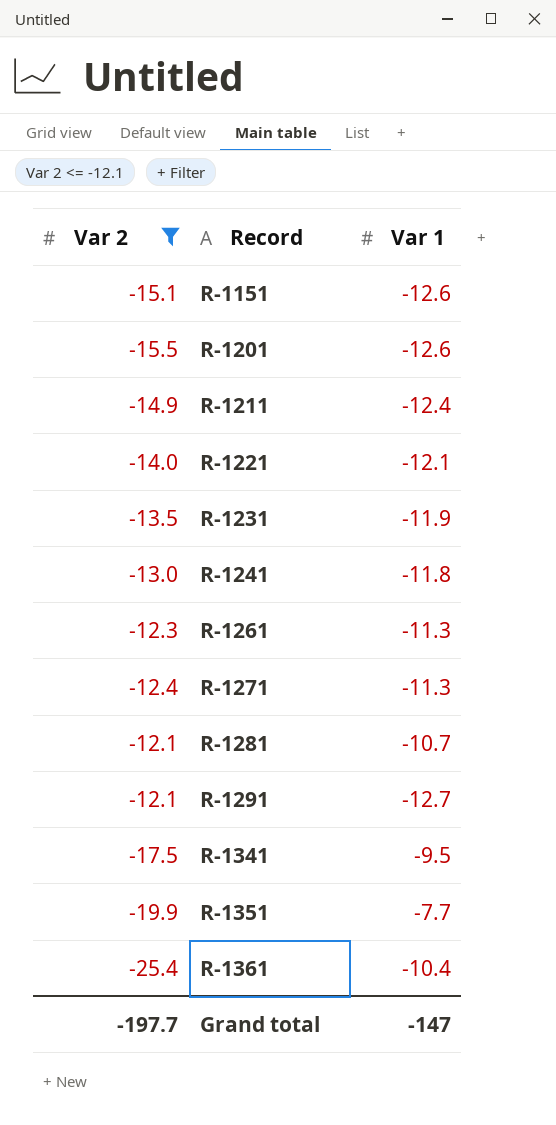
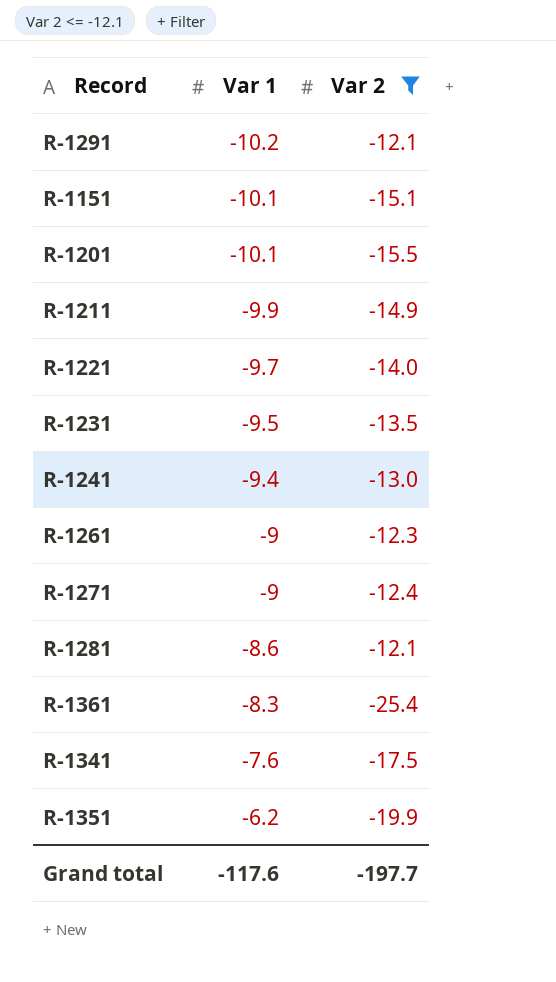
row order: Record ascending -> Var 1 ascending
column Var 2 | position: 1 -> 3
R-1291 | Var 1: -12.7 -> -10.2
R-1151 | Var 1: -12.6 -> -10.1
R-1201 | Var 1: -12.6 -> -10.1
R-1211 | Var 1: -12.4 -> -9.9
R-1221 | Var 1: -12.1 -> -9.7
R-1231 | Var 1: -11.9 -> -9.5
R-1241 | Var 1: -11.8 -> -9.4
R-1261 | Var 1: -11.3 -> -9
R-1271 | Var 1: -11.3 -> -9
R-1281 | Var 1: -10.7 -> -8.6
R-1361 | Var 1: -10.4 -> -8.3
R-1341 | Var 1: -9.5 -> -7.6
R-1351 | Var 1: -7.7 -> -6.2
Grand total | Var 1: -147 -> -117.6

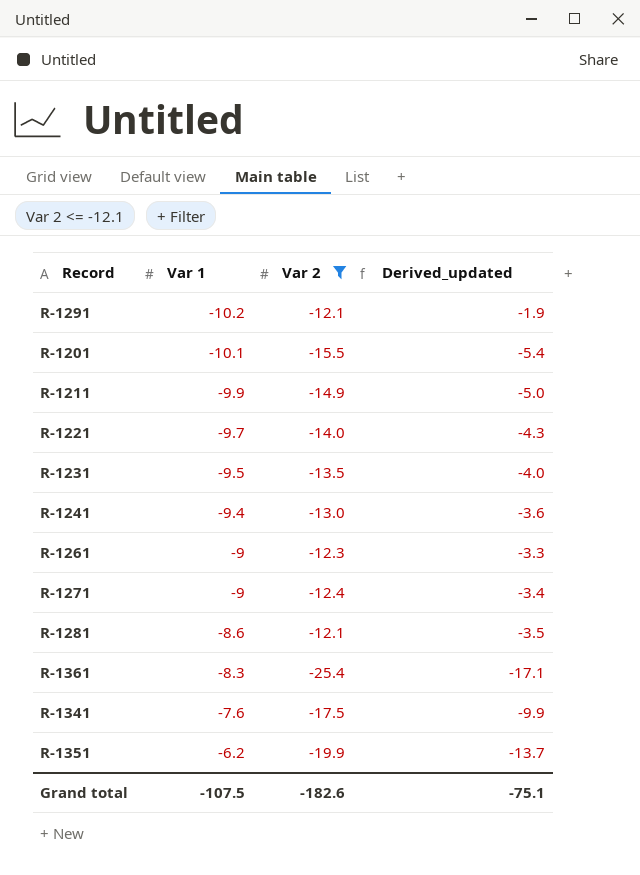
column Derived_updated | formula: none -> [Var 2] - [Var 1]
row R-1151: -10.1 | -15.1 -> none
Grand total | Var 1: -117.6 -> -107.5
Grand total | Var 2: -197.7 -> -182.6

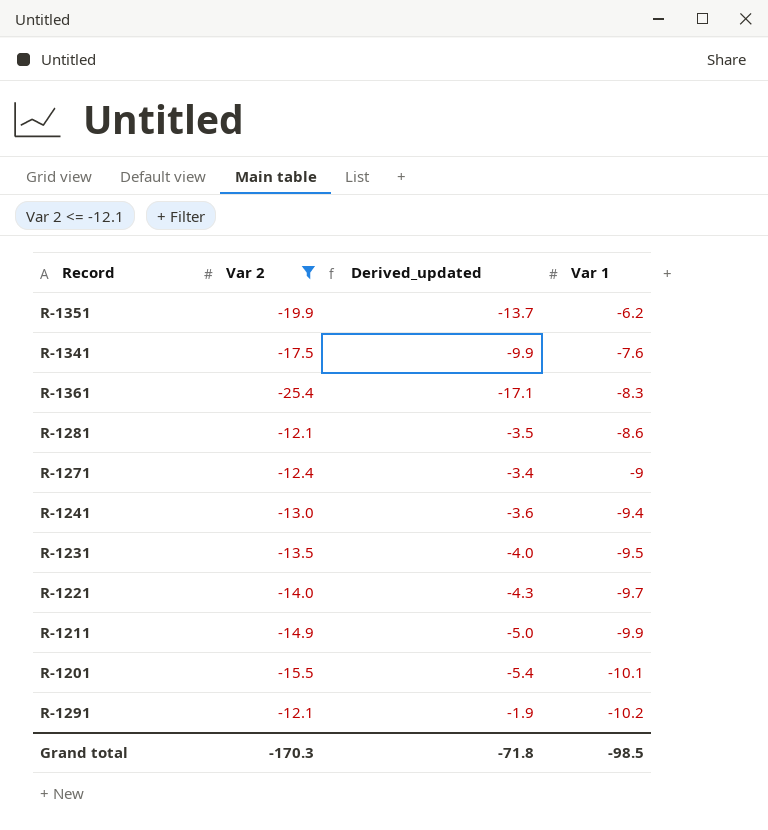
row order: Var 1 ascending -> Var 1 descending
column Var 1 | position: 2 -> 4
row R-1261: -9 | -12.3 | -3.3 -> none
Grand total | Var 2: -182.6 -> -170.3
Grand total | Derived_updated: -75.1 -> -71.8
Grand total | Var 1: -107.5 -> -98.5

